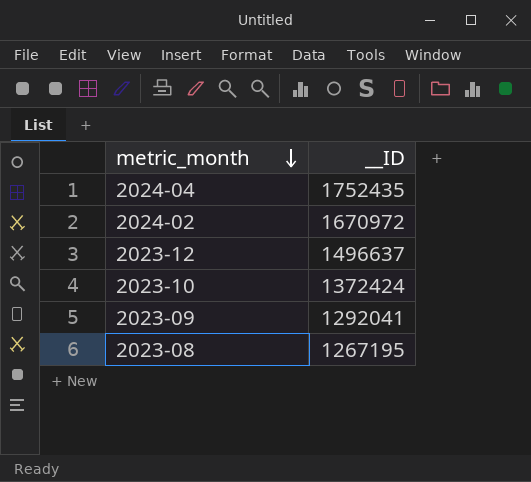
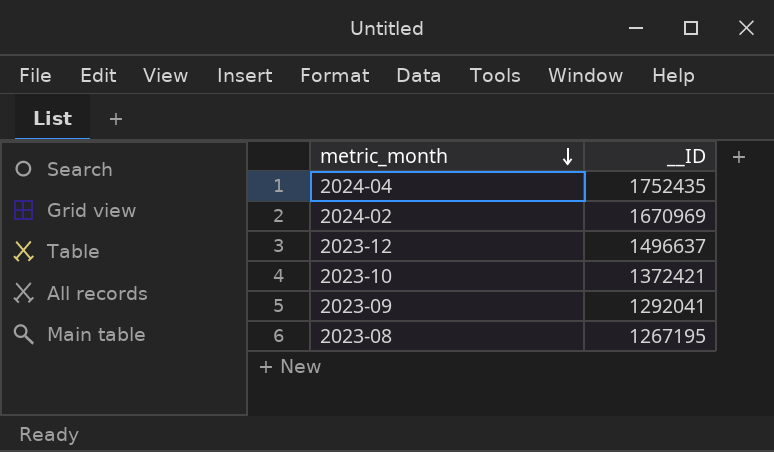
2024-02 | __ID: 1670972 -> 1670969
2023-10 | __ID: 1372424 -> 1372421

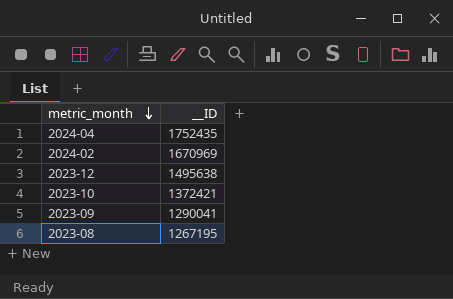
2023-12 | __ID: 1496637 -> 1495638
2023-09 | __ID: 1292041 -> 1290041

